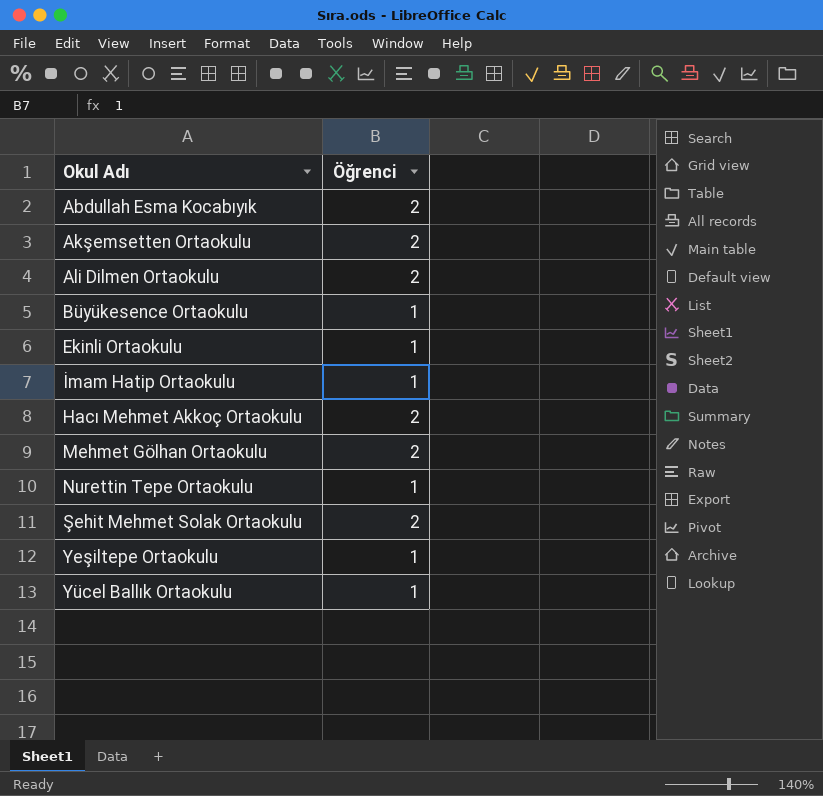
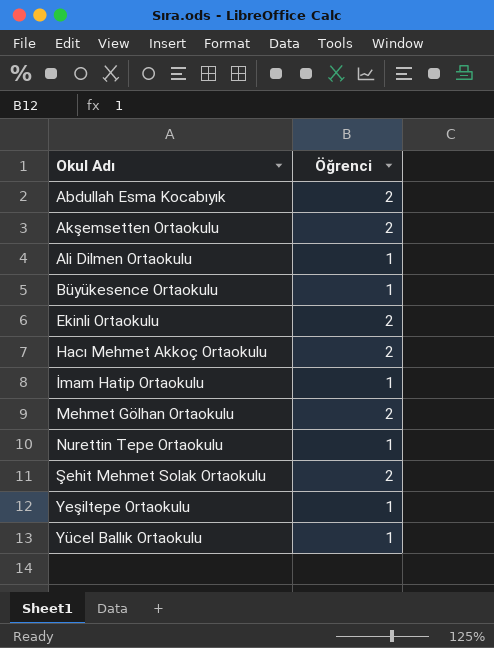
row order: none -> Okul Adı ascending
Ali Dilmen Ortaokulu | Öğrenci: 2 -> 1
Ekinli Ortaokulu | Öğrenci: 1 -> 2

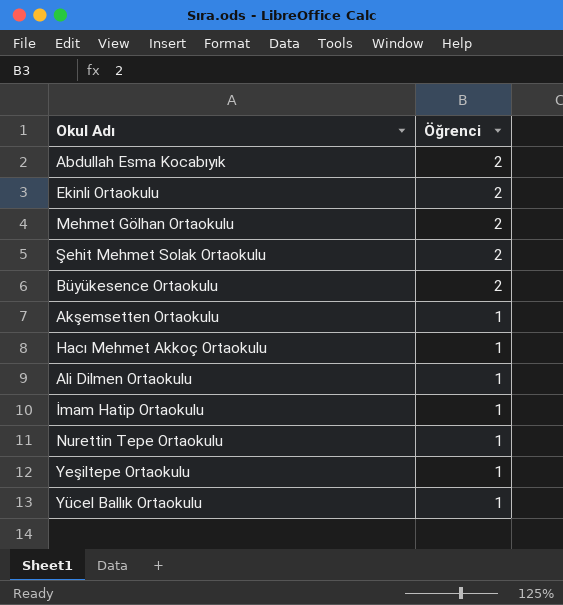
row order: Okul Adı ascending -> Öğrenci descending
Büyükesence Ortaokulu | Öğrenci: 1 -> 2
Akşemsetten Ortaokulu | Öğrenci: 2 -> 1
Hacı Mehmet Akkoç Ortaokulu | Öğrenci: 2 -> 1

